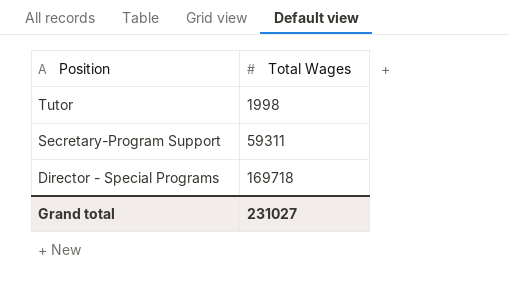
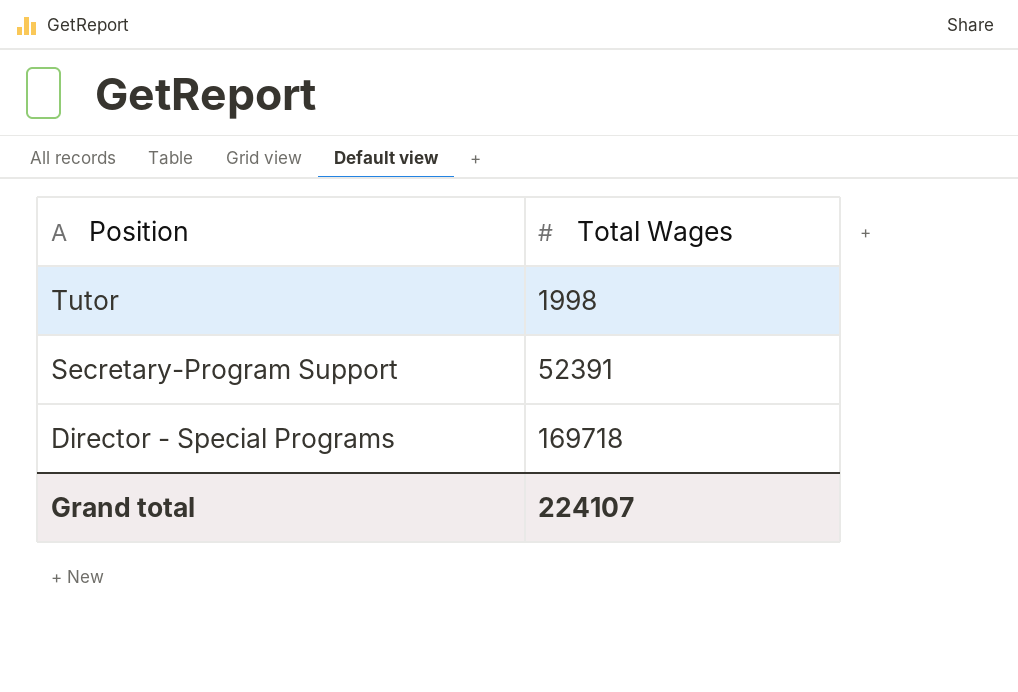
Secretary-Program Support | Total Wages: 59311 -> 52391
Grand total | Total Wages: 231027 -> 224107

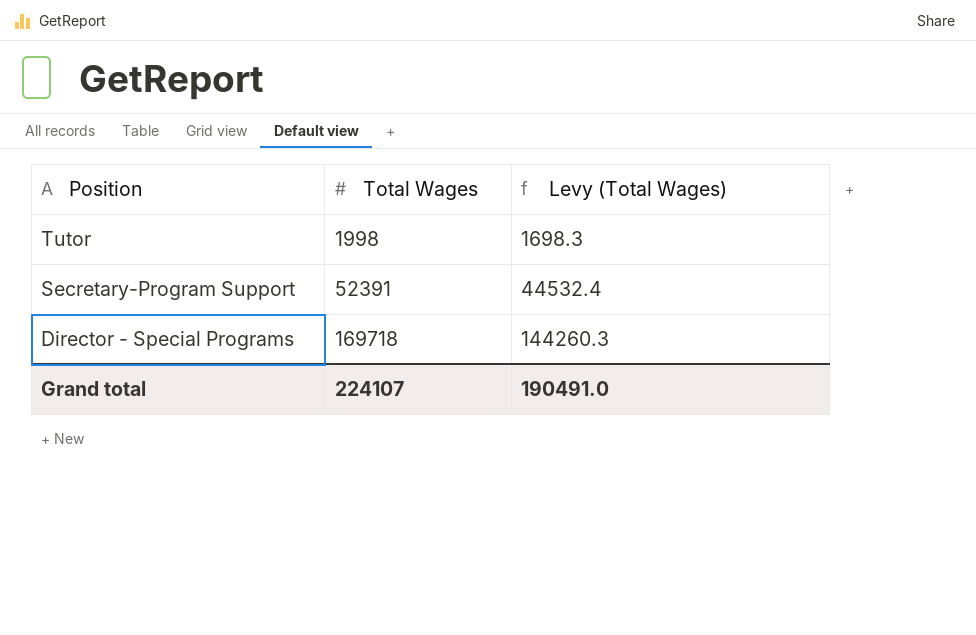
column Levy (Total Wages) | formula: none -> [Total Wages] * 0.85

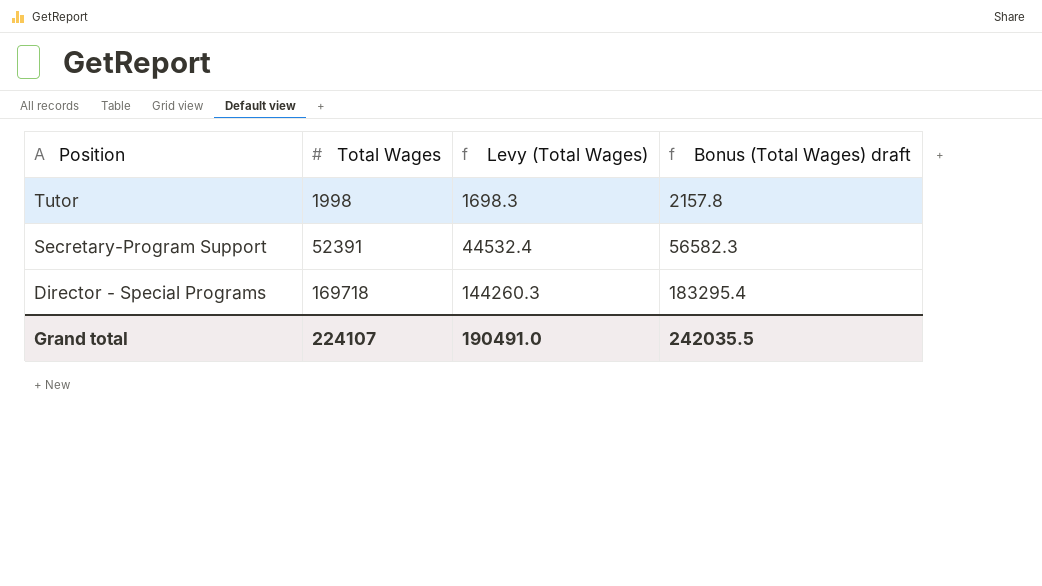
column Bonus (Total Wages) draft | formula: none -> [Total Wages] * 1.08

